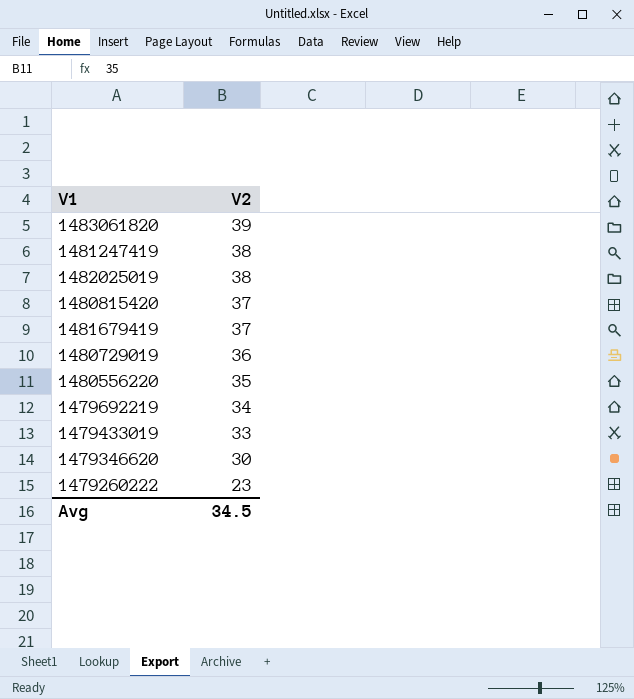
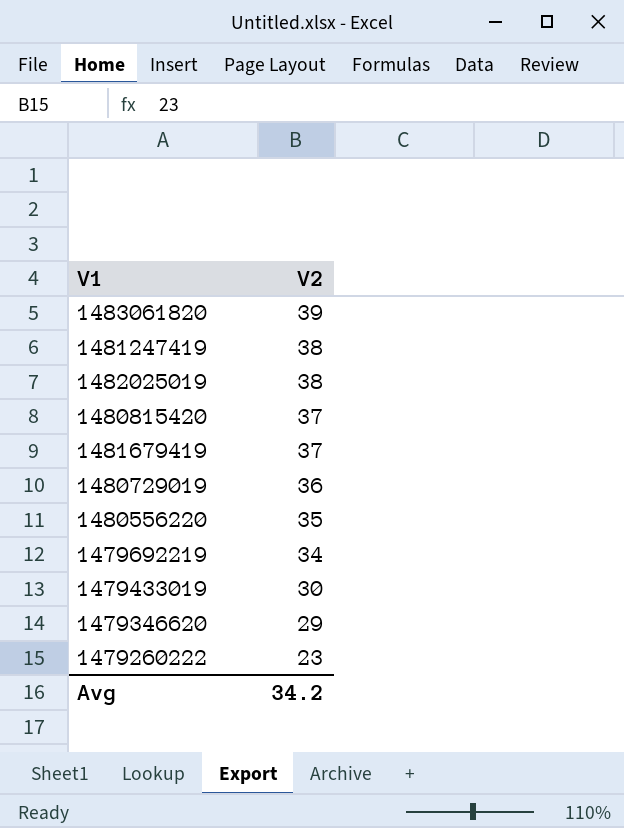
1479433019 | V2: 33 -> 30
1479346620 | V2: 30 -> 29
Avg | V2: 34.5 -> 34.2

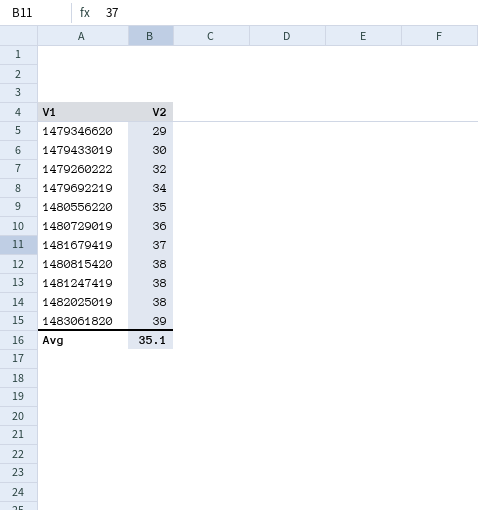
row order: V2 descending -> V2 ascending
1479260222 | V2: 23 -> 32
1480815420 | V2: 37 -> 38
Avg | V2: 34.2 -> 35.1

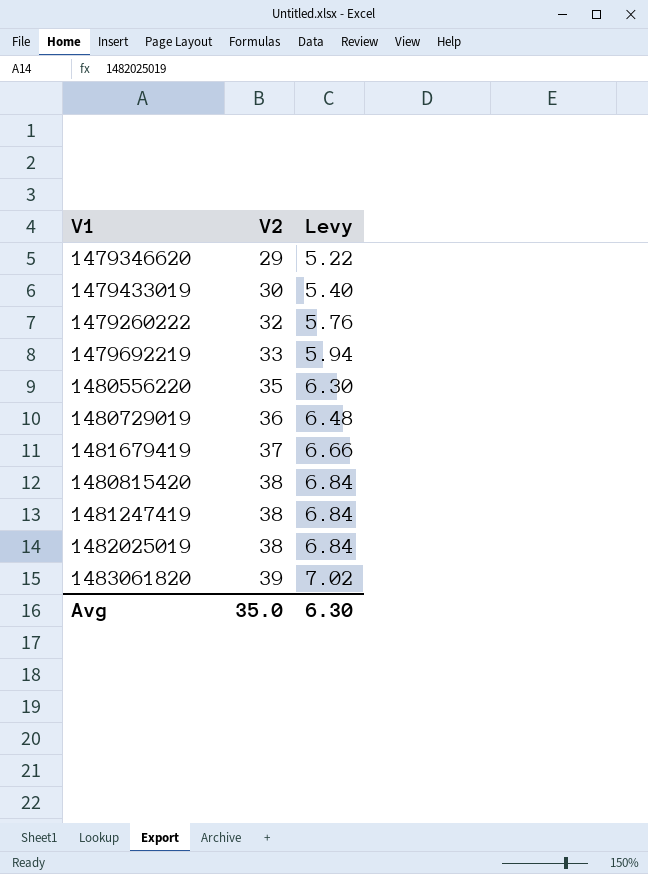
column Levy | formula: none -> [V2] * 0.18
1479692219 | V2: 34 -> 33
Avg | V2: 35.1 -> 35.0

